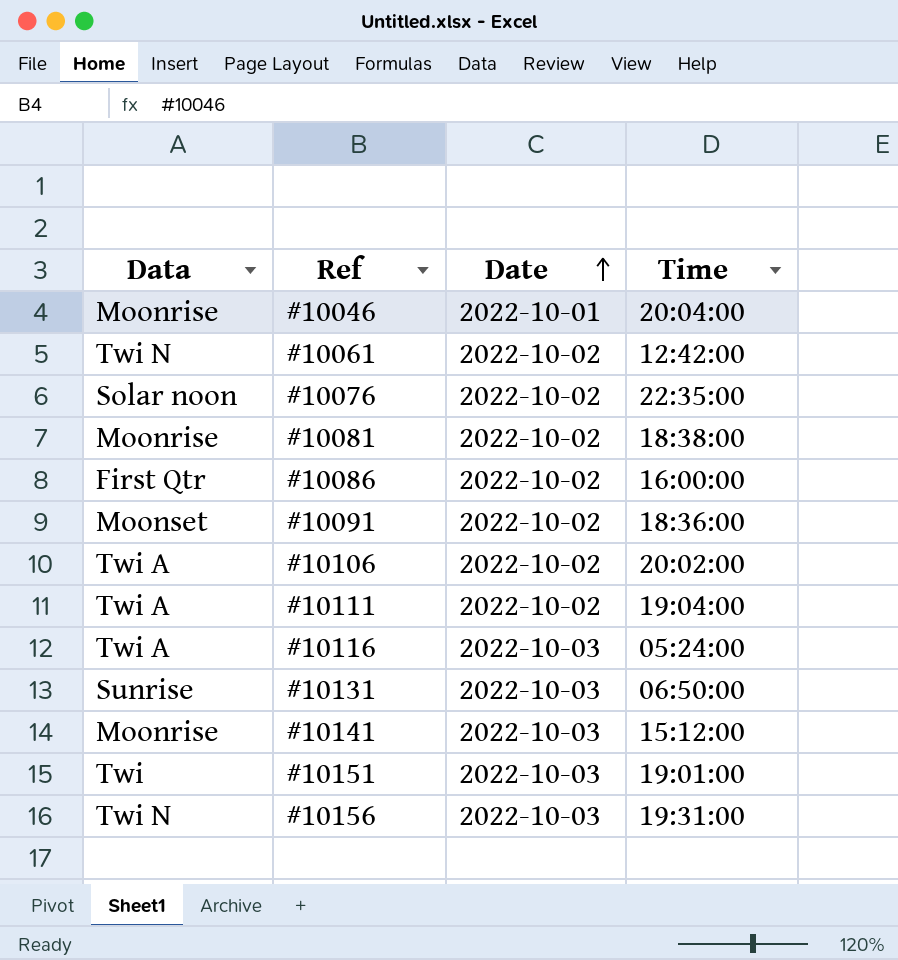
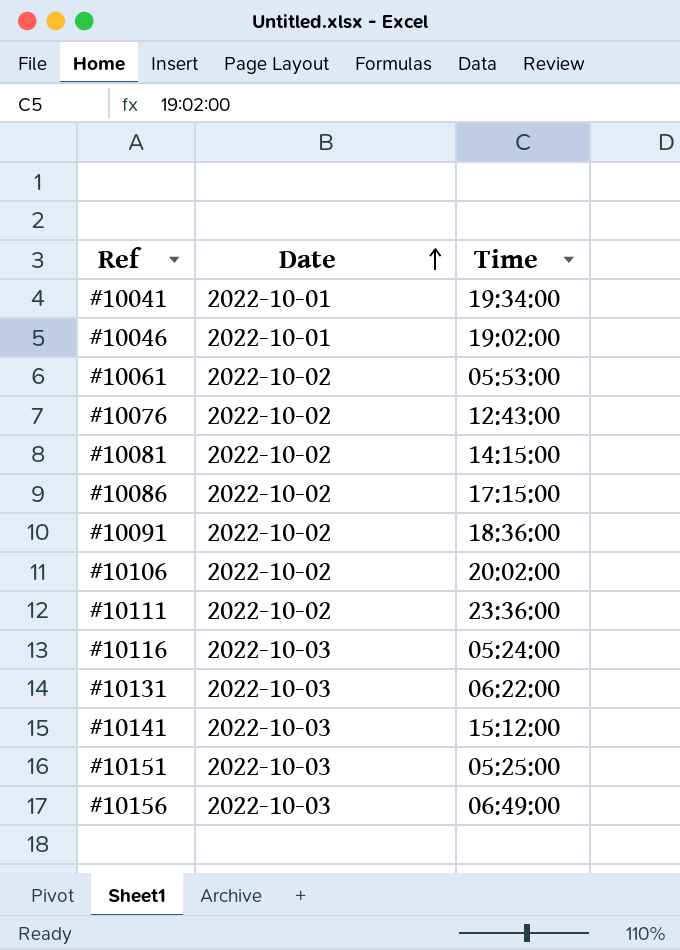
column Data | position: 1 -> none
row #10041: none -> 2022-10-01 | 19:34:00
#10046 | Time: 20:04:00 -> 19:02:00
#10061 | Time: 12:42:00 -> 05:53:00
#10076 | Time: 22:35:00 -> 12:43:00
#10081 | Time: 18:38:00 -> 14:15:00
#10086 | Time: 16:00:00 -> 17:15:00
#10111 | Time: 19:04:00 -> 23:36:00
#10131 | Time: 06:50:00 -> 06:22:00
#10151 | Time: 19:01:00 -> 05:25:00
#10156 | Time: 19:31:00 -> 06:49:00

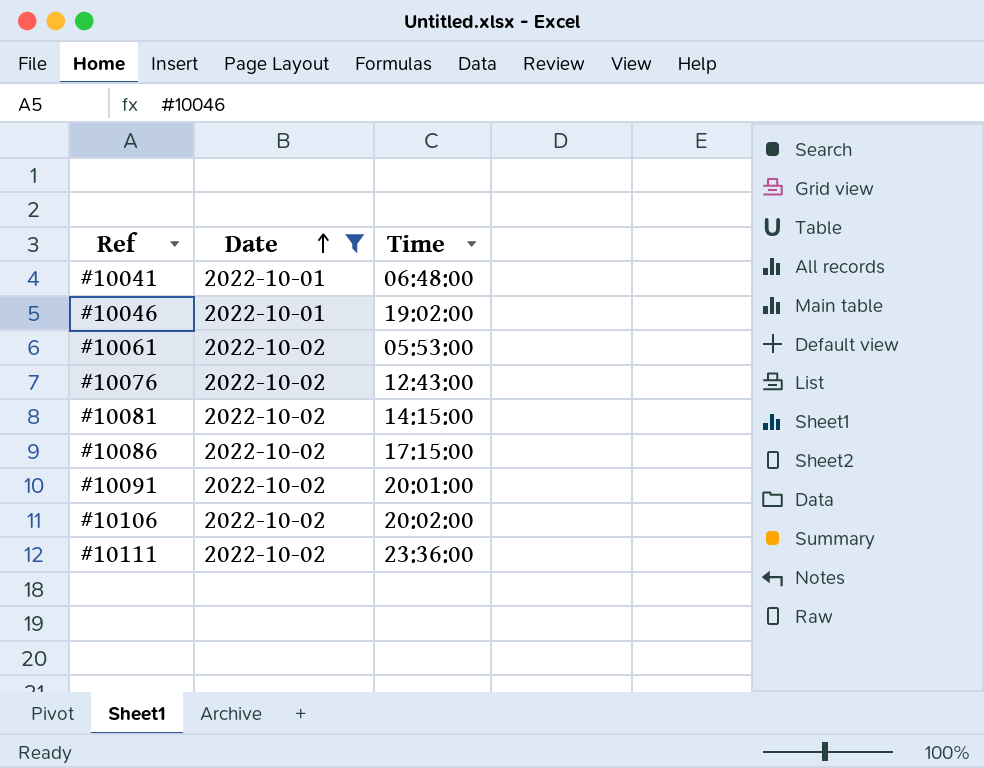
filter: none -> Date != 2022-10-03
#10041 | Time: 19:34:00 -> 06:48:00
#10091 | Time: 18:36:00 -> 20:01:00

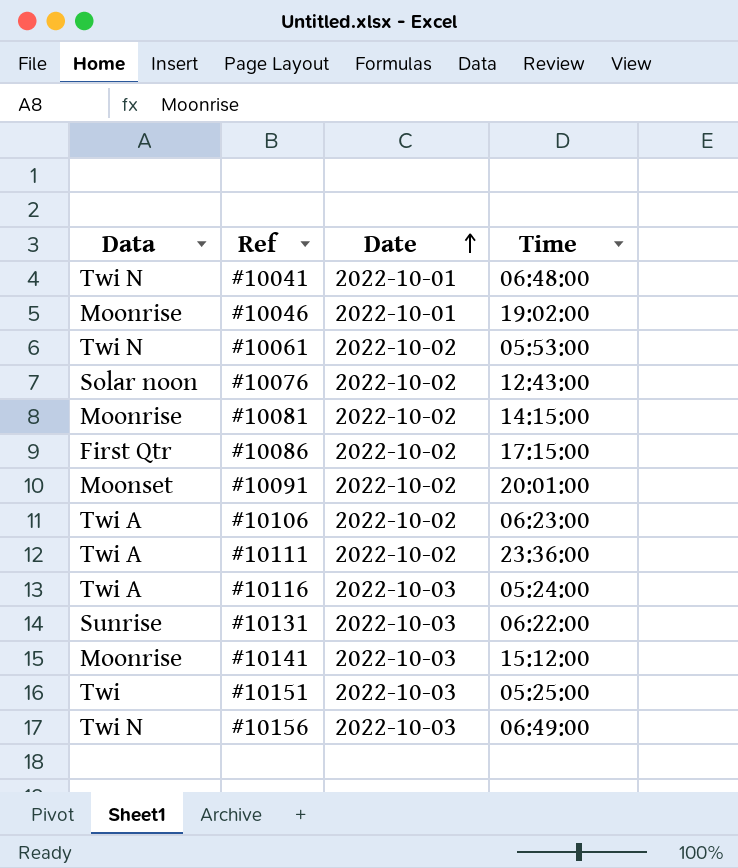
filter: Date != 2022-10-03 -> none
column Data | position: none -> 1
#10106 | Time: 20:02:00 -> 06:23:00

